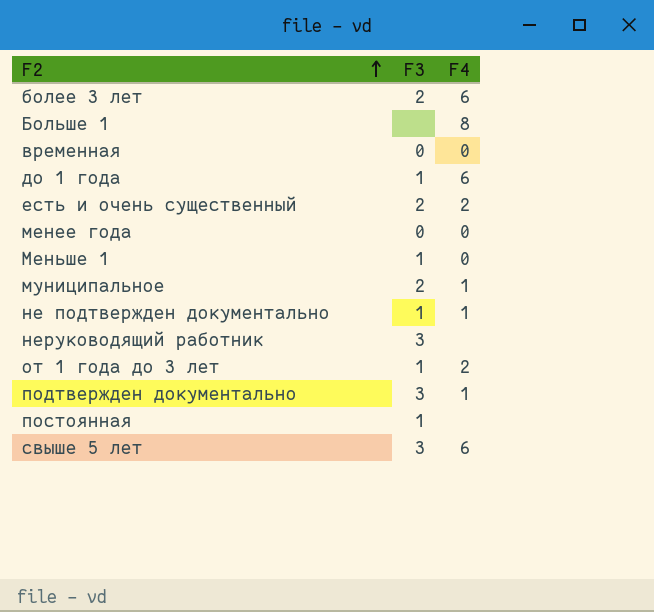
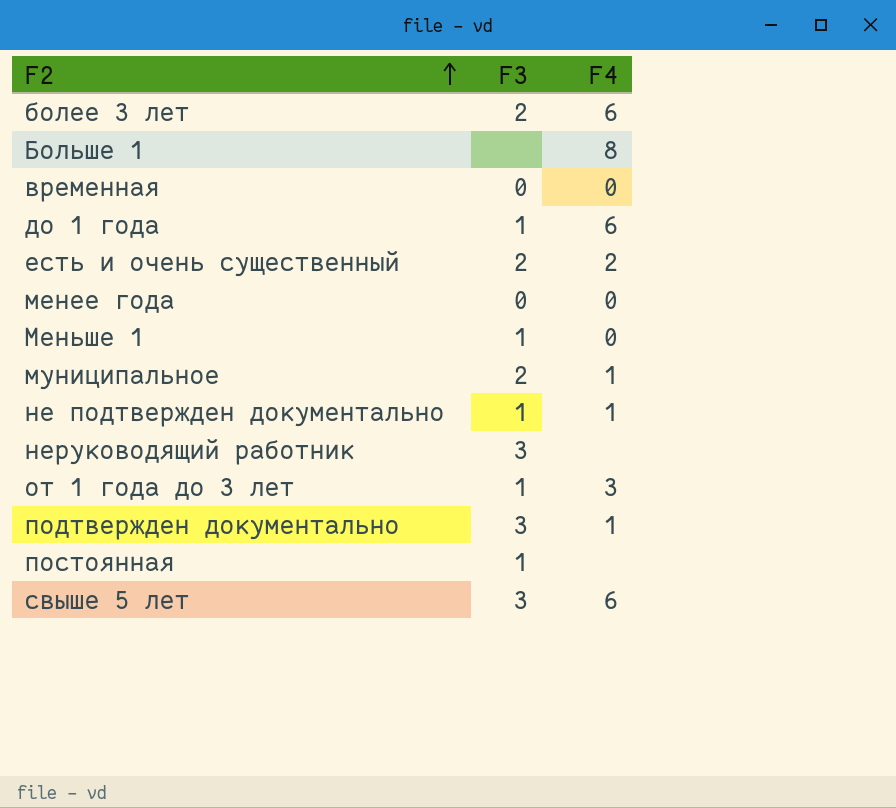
от 1 года до 3 лет | F4: 2 -> 3

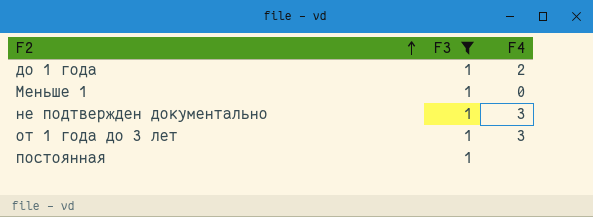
filter: none -> F3 = 1
до 1 года | F4: 6 -> 2
не подтвержден документально | F4: 1 -> 3

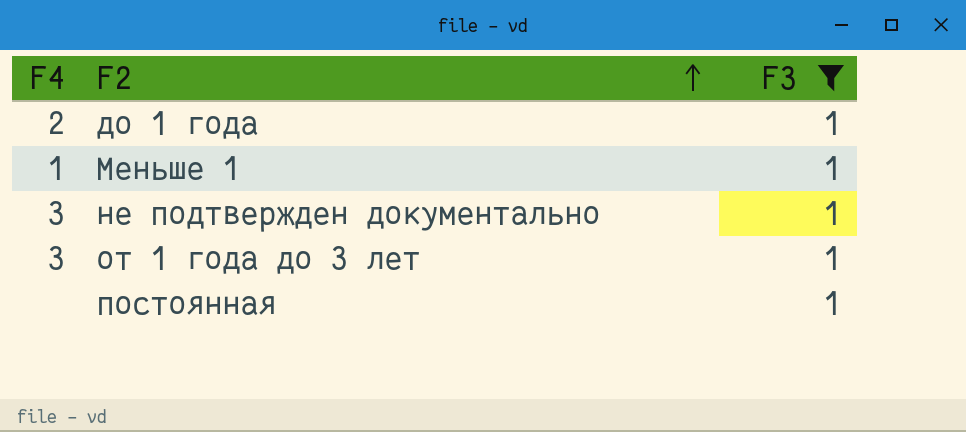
column F4 | position: 3 -> 1
Меньше 1 | F4: 0 -> 1

